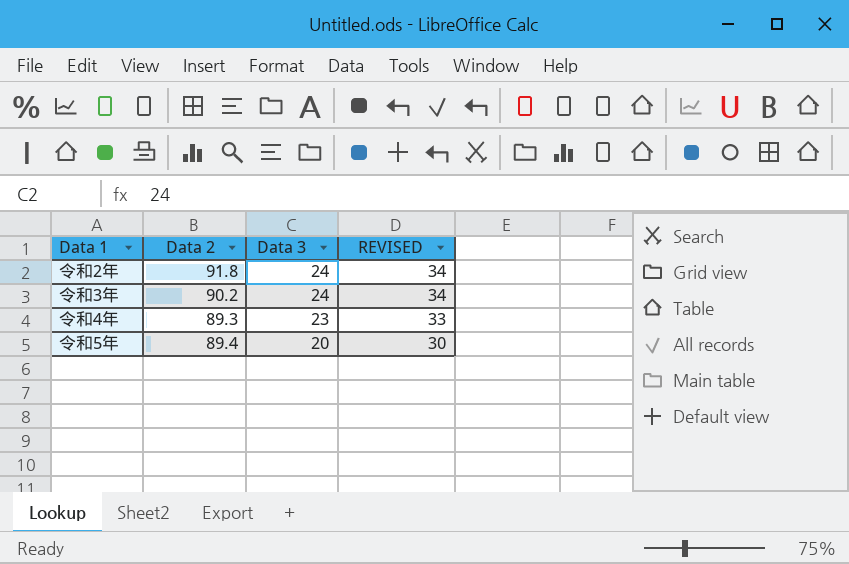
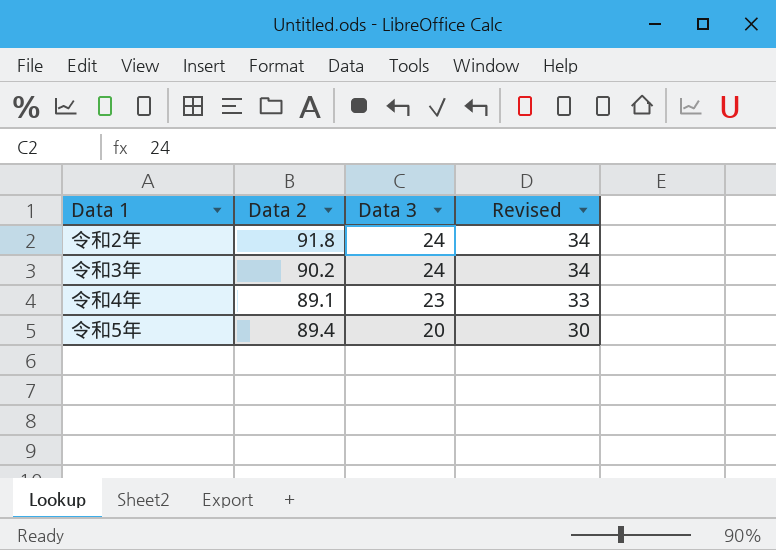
column name: REVISED -> Revised
令和4年 | Data 2: 89.3 -> 89.1

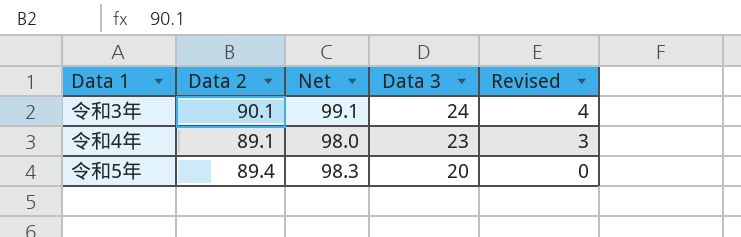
column Net | formula: none -> [Data 2] * 1.1
column Revised | formula: [Data 3] + 10 -> [Data 3] - 20
row 令和2年: 91.8 | 24 | 34 -> none
令和3年 | Data 2: 90.2 -> 90.1

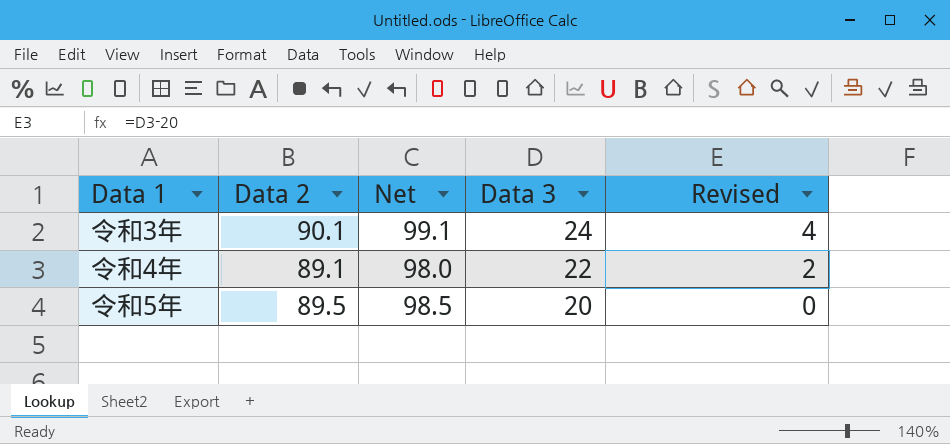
令和4年 | Data 3: 23 -> 22
令和4年 | Revised: 3 -> 2
令和5年 | Data 2: 89.4 -> 89.5
令和5年 | Net: 98.3 -> 98.5

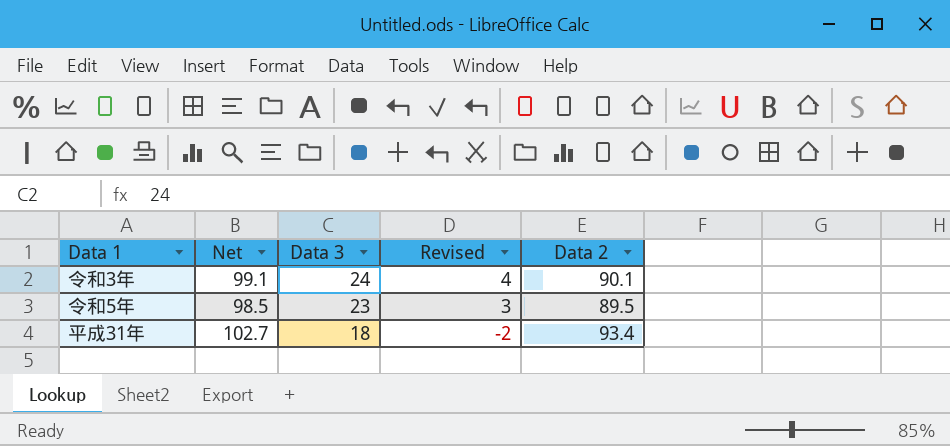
column Data 2 | position: 2 -> 5
row 令和4年: 89.1 | 98.0 | 22 | 2 -> none
令和5年 | Data 3: 20 -> 23
令和5年 | Revised: 0 -> 3
row 平成31年: none -> 102.7 | 18 | -2 | 93.4

